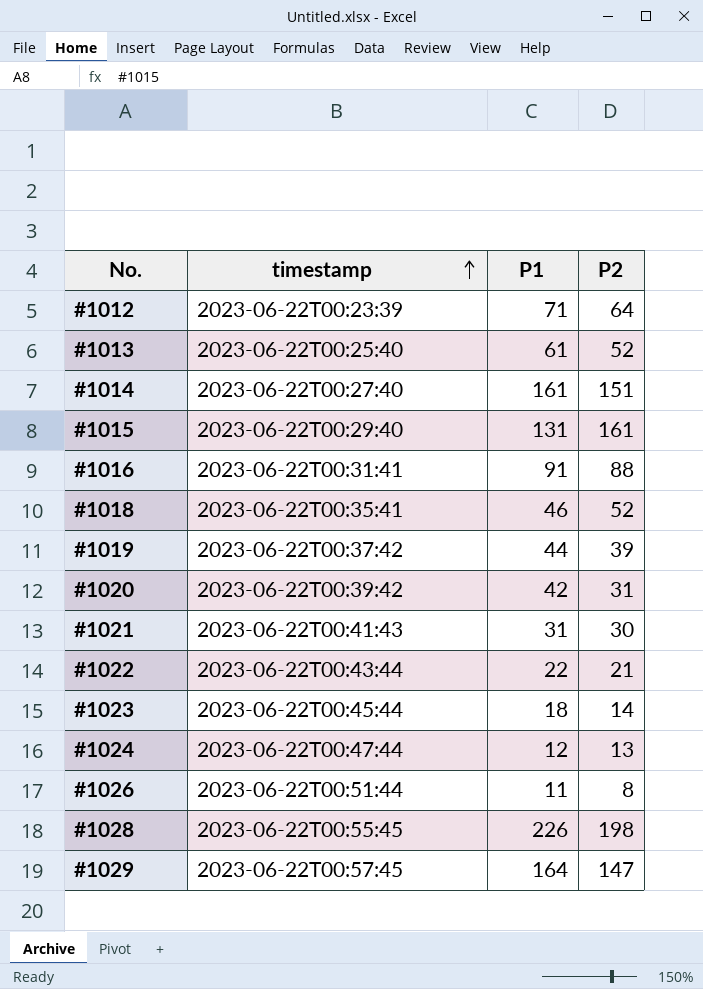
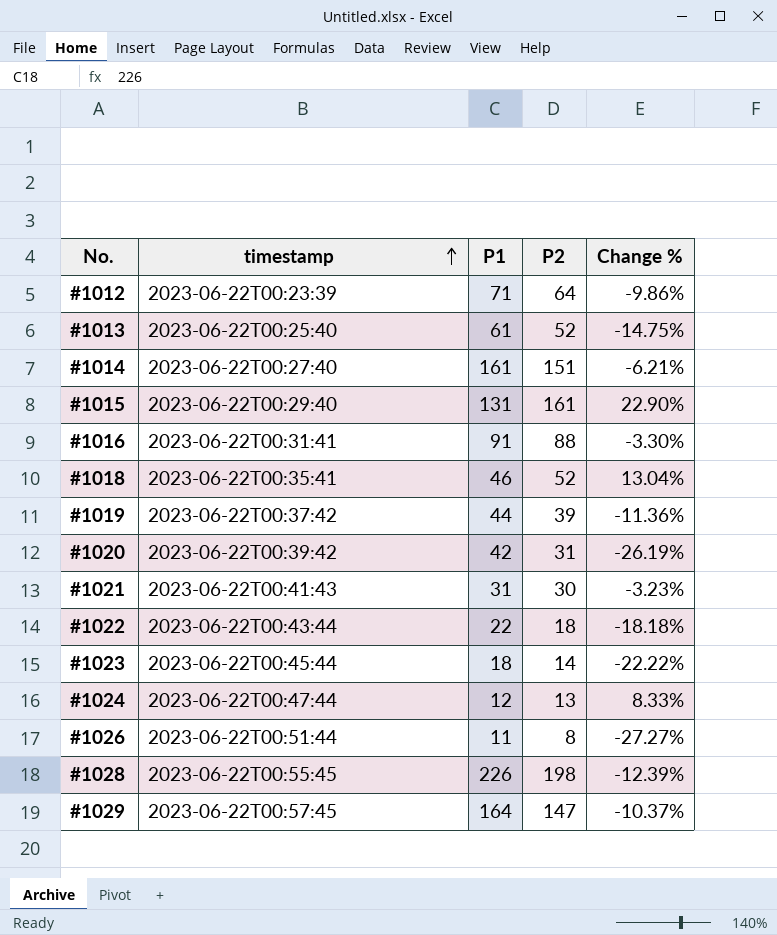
column Change % | formula: none -> ([P2] - [P1]) / [P1]
#1022 | P2: 21 -> 18

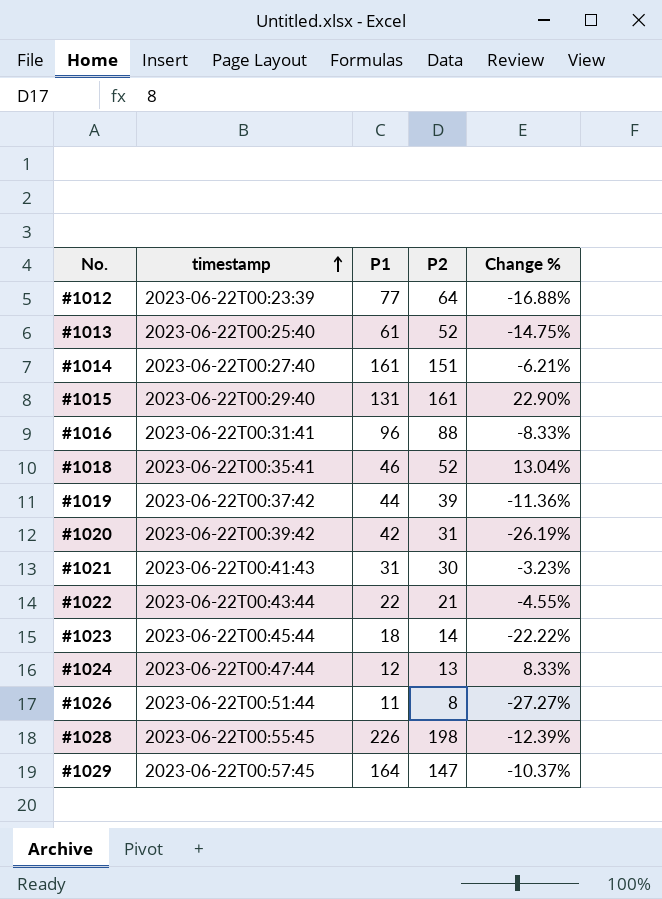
#1012 | P1: 71 -> 77
#1012 | Change %: -9.86% -> -16.88%
#1016 | P1: 91 -> 96
#1016 | Change %: -3.30% -> -8.33%
#1022 | P2: 18 -> 21
#1022 | Change %: -18.18% -> -4.55%

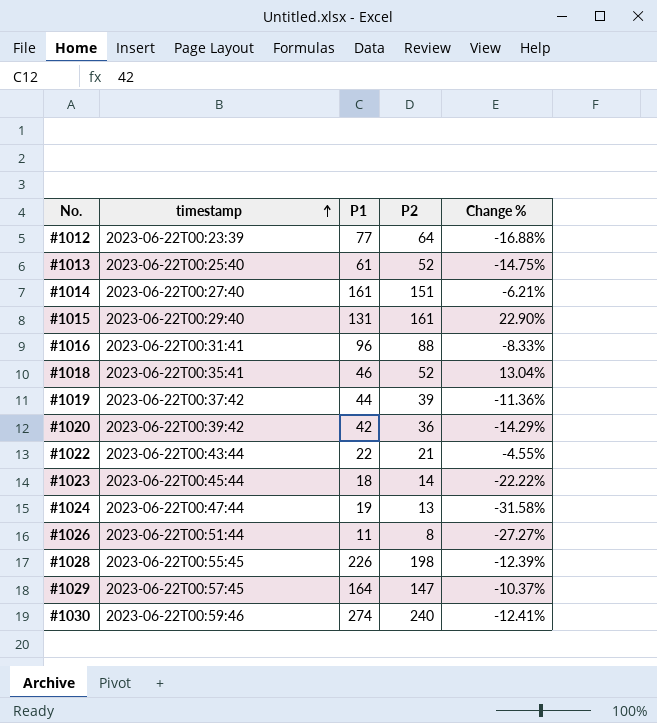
row #1021: 2023-06-22T00:41:43 | 31 | 30 | -3.23% -> none
#1020 | P2: 31 -> 36
#1020 | Change %: -26.19% -> -14.29%
#1024 | P1: 12 -> 19
#1024 | Change %: 8.33% -> -31.58%
row #1030: none -> 2023-06-22T00:59:46 | 274 | 240 | -12.41%

